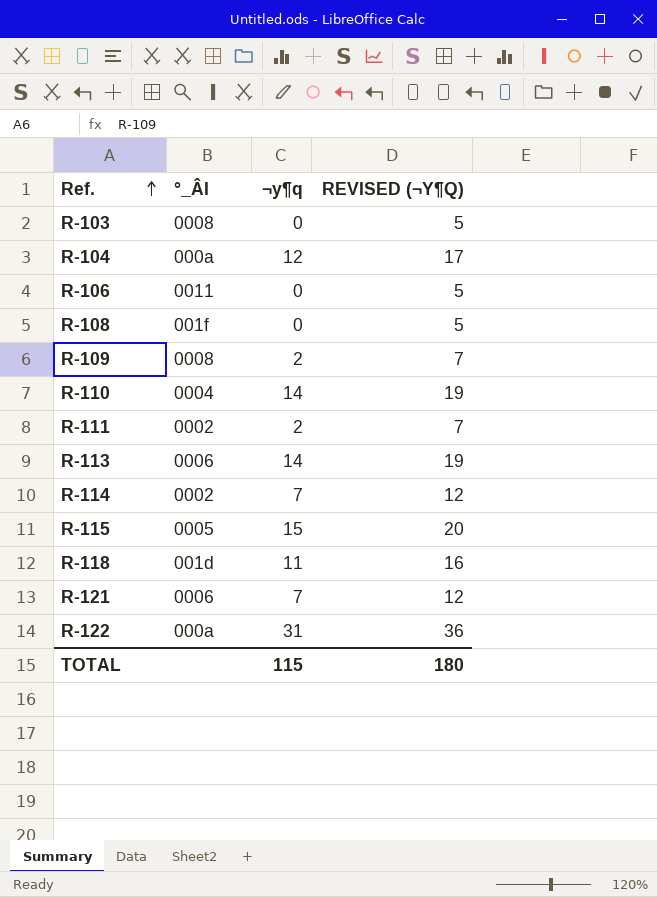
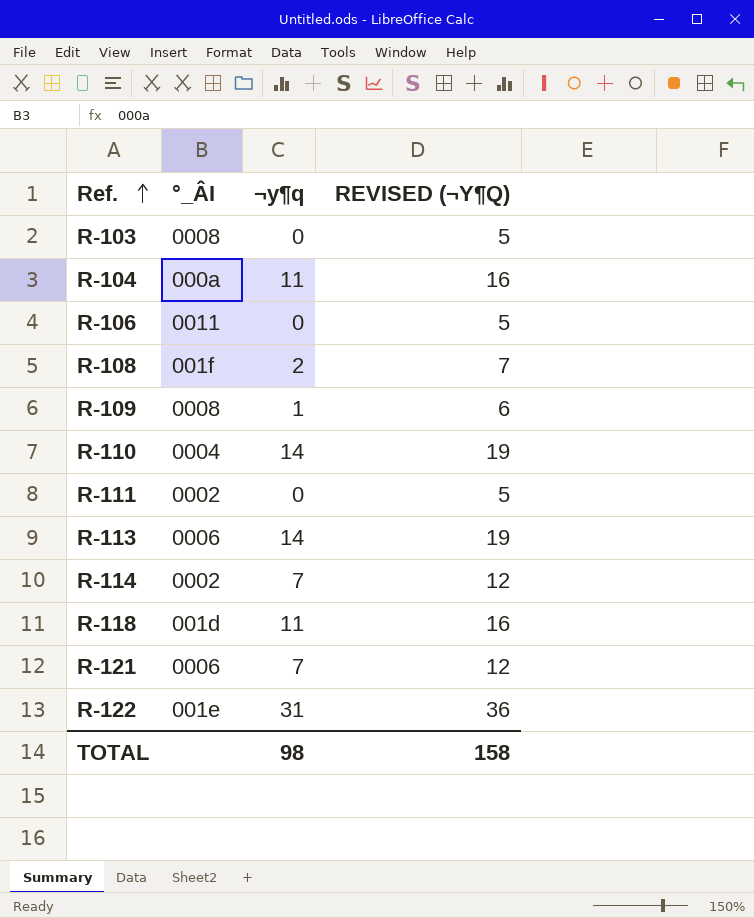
row R-115: 0005 | 15 | 20 -> none
R-104 | ¬y¶q: 12 -> 11
R-104 | REVISED (¬Y¶Q): 17 -> 16
R-108 | ¬y¶q: 0 -> 2
R-108 | REVISED (¬Y¶Q): 5 -> 7
R-109 | ¬y¶q: 2 -> 1
R-109 | REVISED (¬Y¶Q): 7 -> 6
R-111 | ¬y¶q: 2 -> 0
R-111 | REVISED (¬Y¶Q): 7 -> 5
R-122 | °_ÂI: 000a -> 001e
TOTAL | ¬y¶q: 115 -> 98
TOTAL | REVISED (¬Y¶Q): 180 -> 158

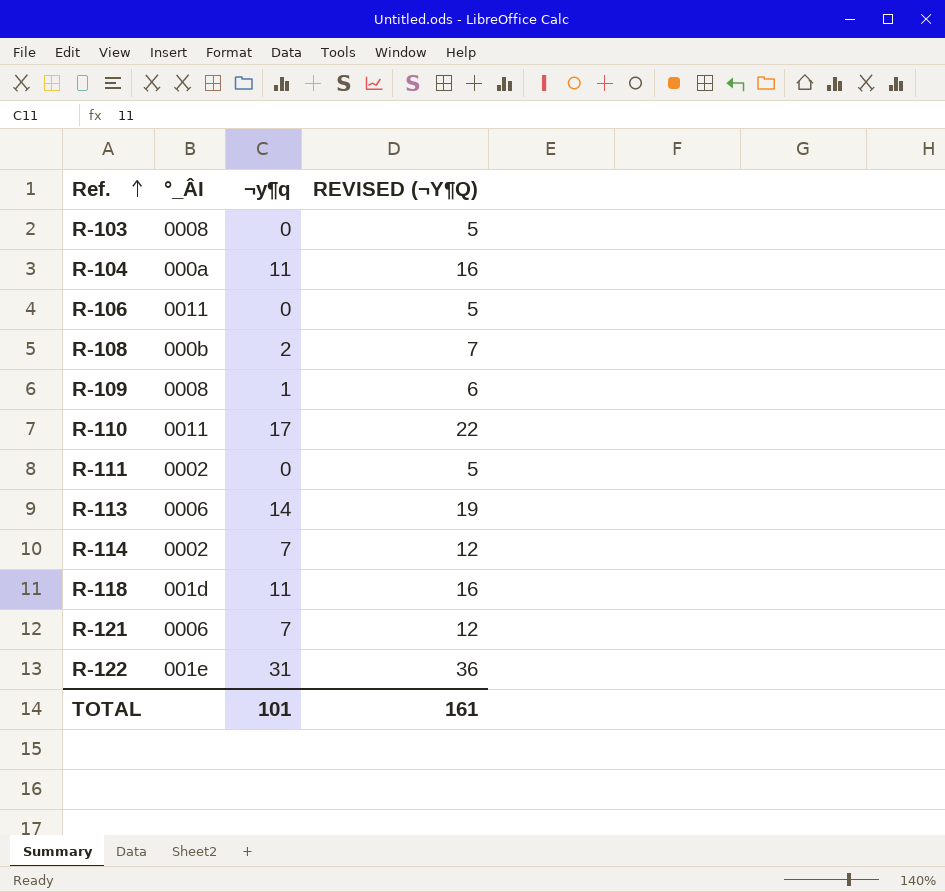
R-108 | °_ÂI: 001f -> 000b
R-110 | °_ÂI: 0004 -> 0011
R-110 | ¬y¶q: 14 -> 17
R-110 | REVISED (¬Y¶Q): 19 -> 22
TOTAL | ¬y¶q: 98 -> 101
TOTAL | REVISED (¬Y¶Q): 158 -> 161

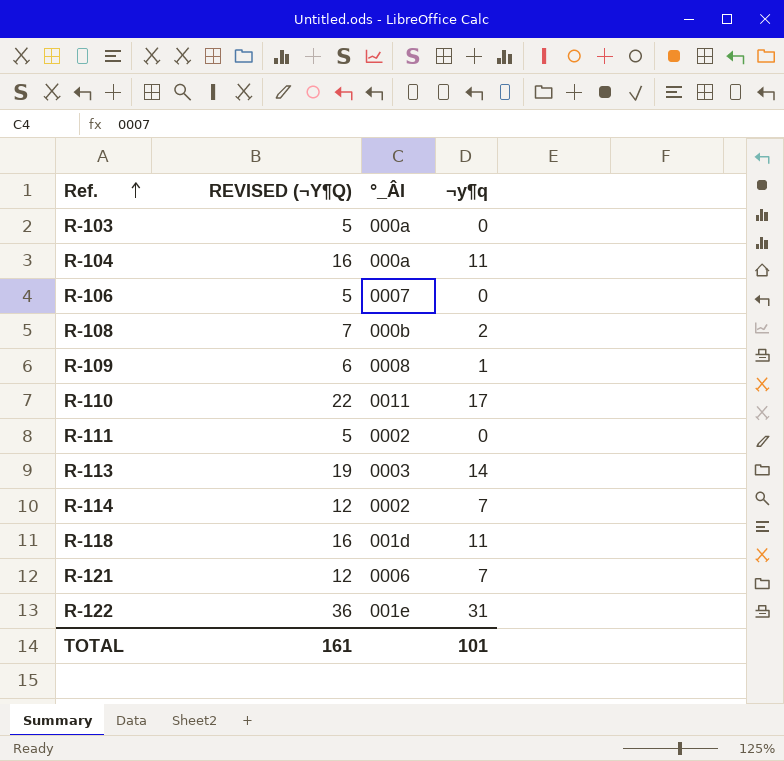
column REVISED (¬Y¶Q) | position: 4 -> 2
R-103 | °_ÂI: 0008 -> 000a
R-106 | °_ÂI: 0011 -> 0007
R-113 | °_ÂI: 0006 -> 0003

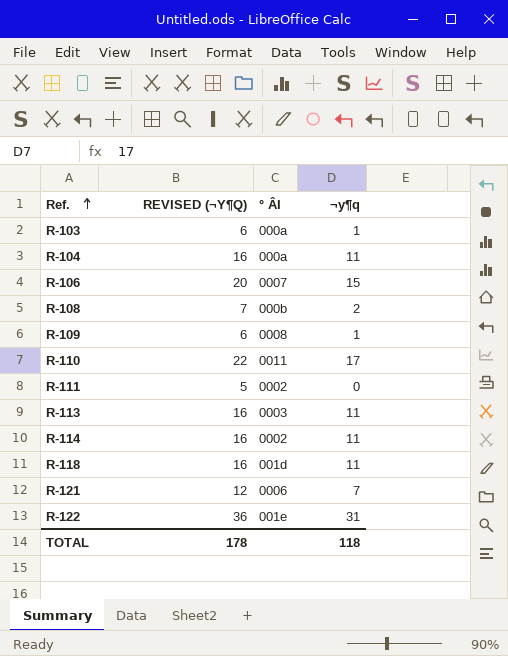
column name: °_ÂI -> ° ÂI
R-103 | REVISED (¬Y¶Q): 5 -> 6
R-103 | ¬y¶q: 0 -> 1
R-106 | REVISED (¬Y¶Q): 5 -> 20
R-106 | ¬y¶q: 0 -> 15
R-113 | REVISED (¬Y¶Q): 19 -> 16
R-113 | ¬y¶q: 14 -> 11
R-114 | REVISED (¬Y¶Q): 12 -> 16
R-114 | ¬y¶q: 7 -> 11
TOTAL | REVISED (¬Y¶Q): 161 -> 178
TOTAL | ¬y¶q: 101 -> 118

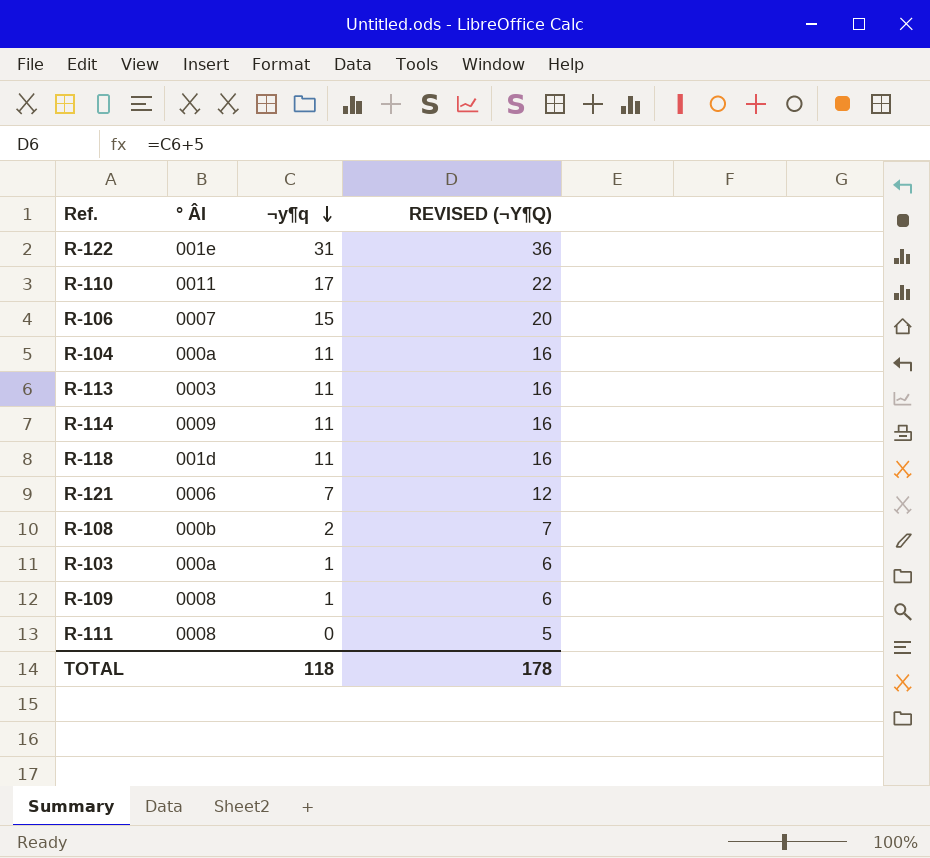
row order: Ref. ascending -> ¬y¶q descending
column REVISED (¬Y¶Q) | position: 2 -> 4
R-114 | ° ÂI: 0002 -> 0009
R-111 | ° ÂI: 0002 -> 0008

